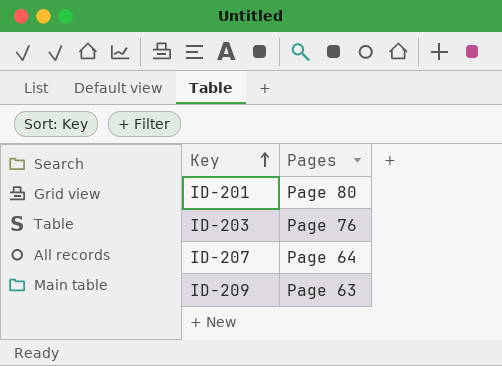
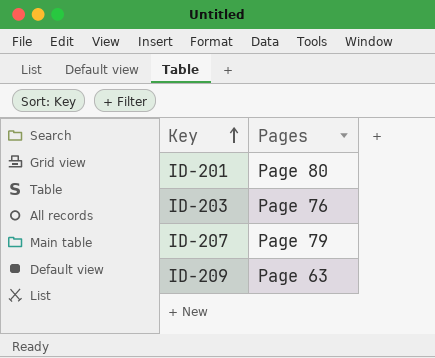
ID-207 | Pages: Page 64 -> Page 79

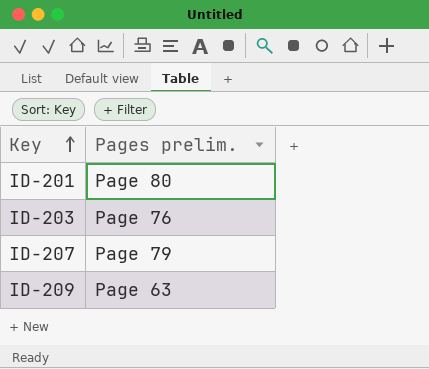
column name: Pages -> Pages prelim.

